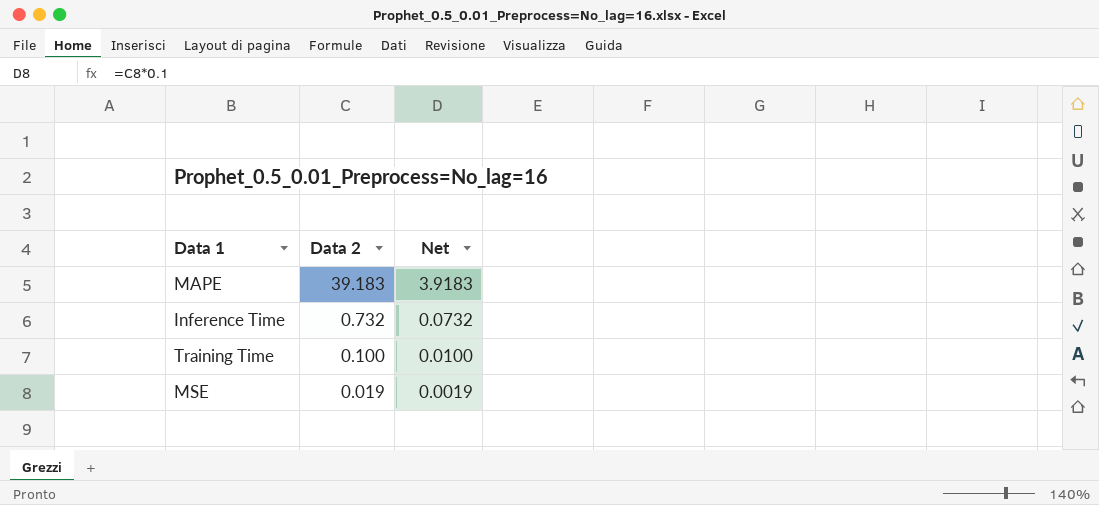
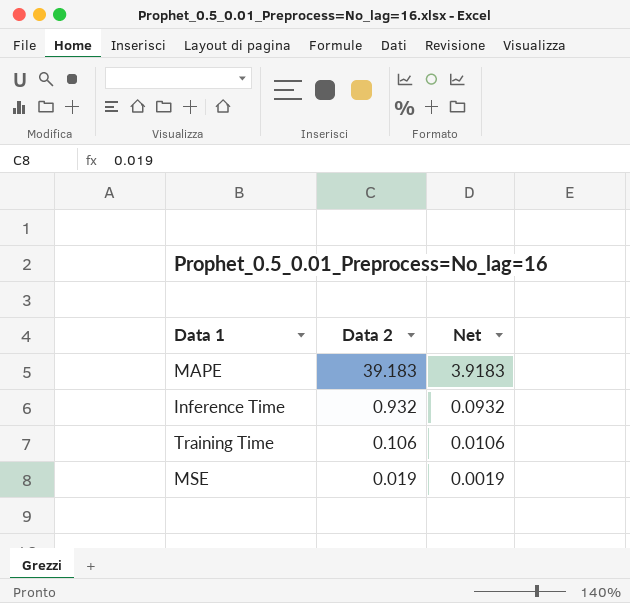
Inference Time | Data 2: 0.732 -> 0.932
Inference Time | Net: 0.0732 -> 0.0932
Training Time | Data 2: 0.100 -> 0.106
Training Time | Net: 0.0100 -> 0.0106

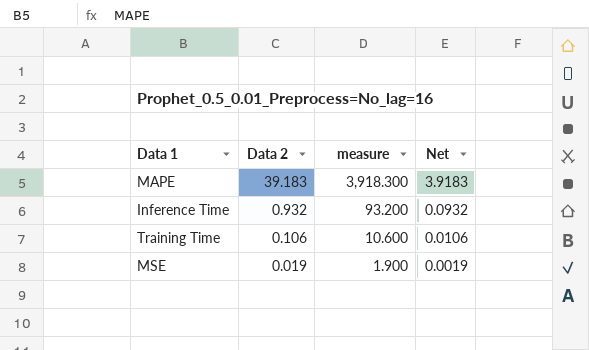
column measure | formula: none -> [Data 2] * 100

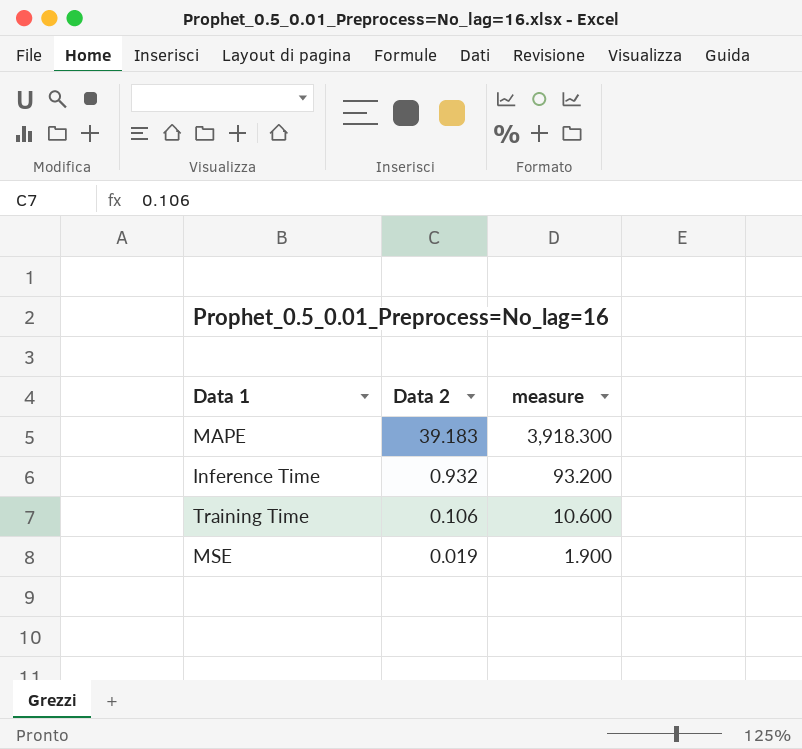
column Net | formula: [Data 2] * 0.1 -> none

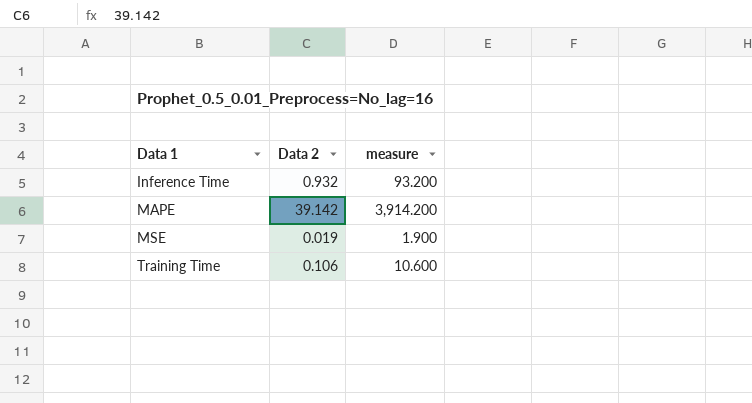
row order: Data 2 descending -> Data 1 ascending
MAPE | Data 2: 39.183 -> 39.142
MAPE | measure: 3,918.300 -> 3,914.200

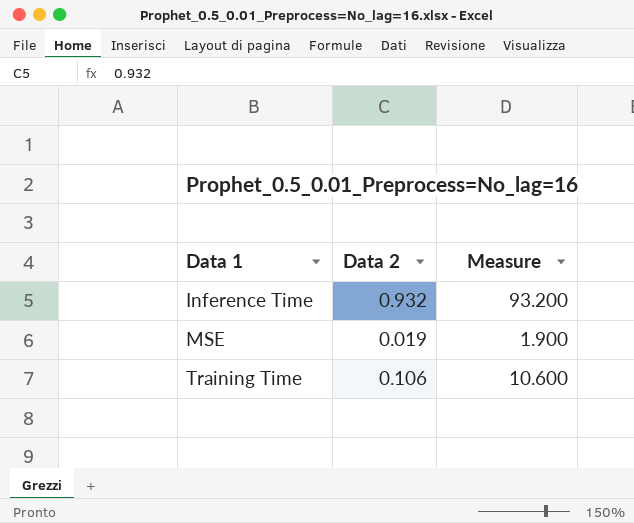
column name: measure -> Measure
row MAPE: 39.142 | 3,914.200 -> none

